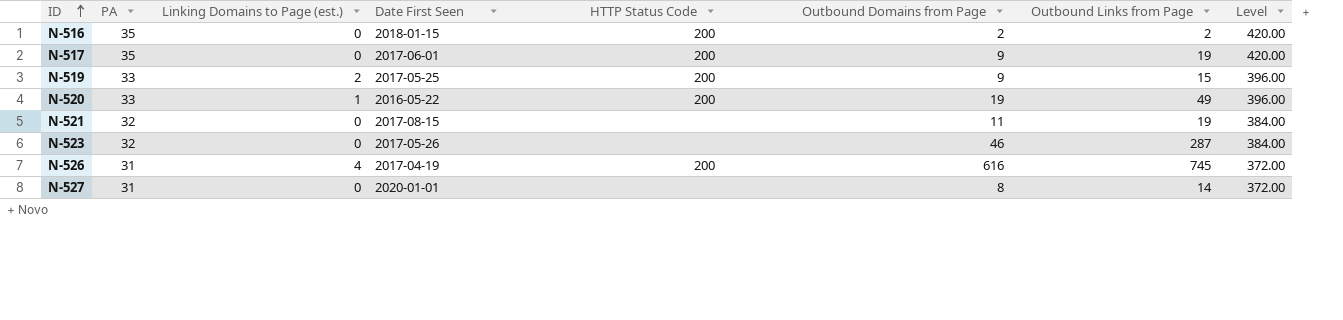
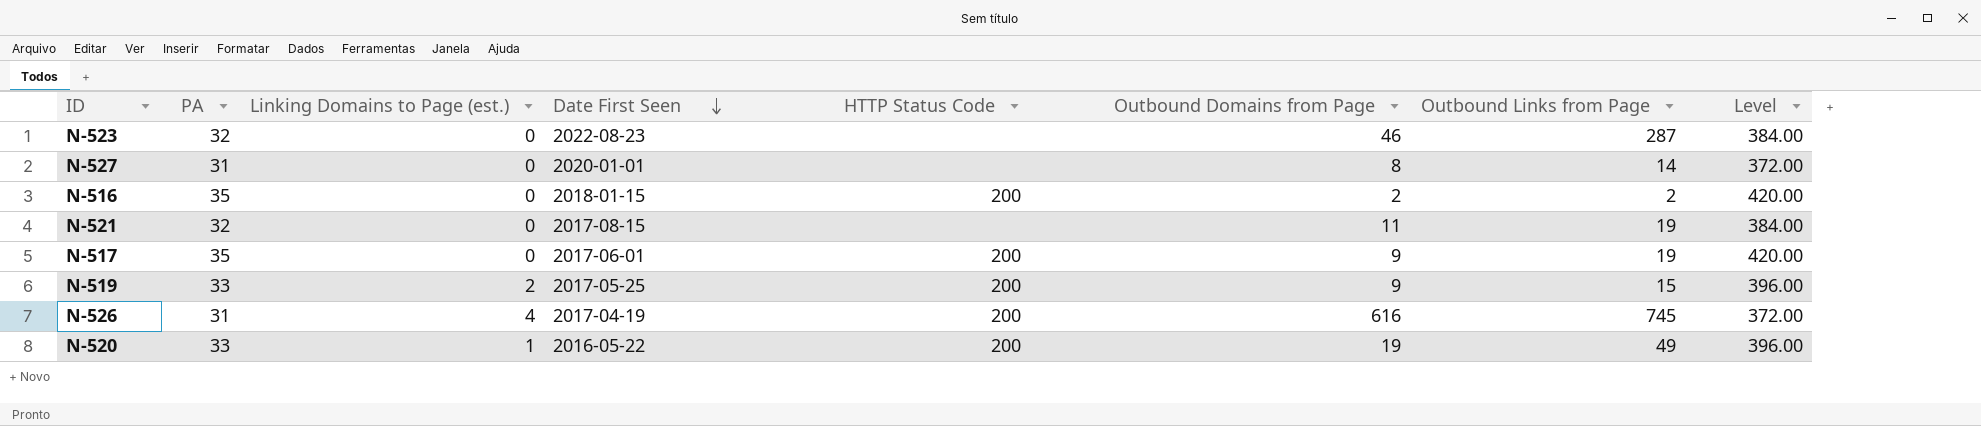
row order: ID ascending -> Date First Seen descending
N-523 | Date First Seen: 2017-05-26 -> 2022-08-23

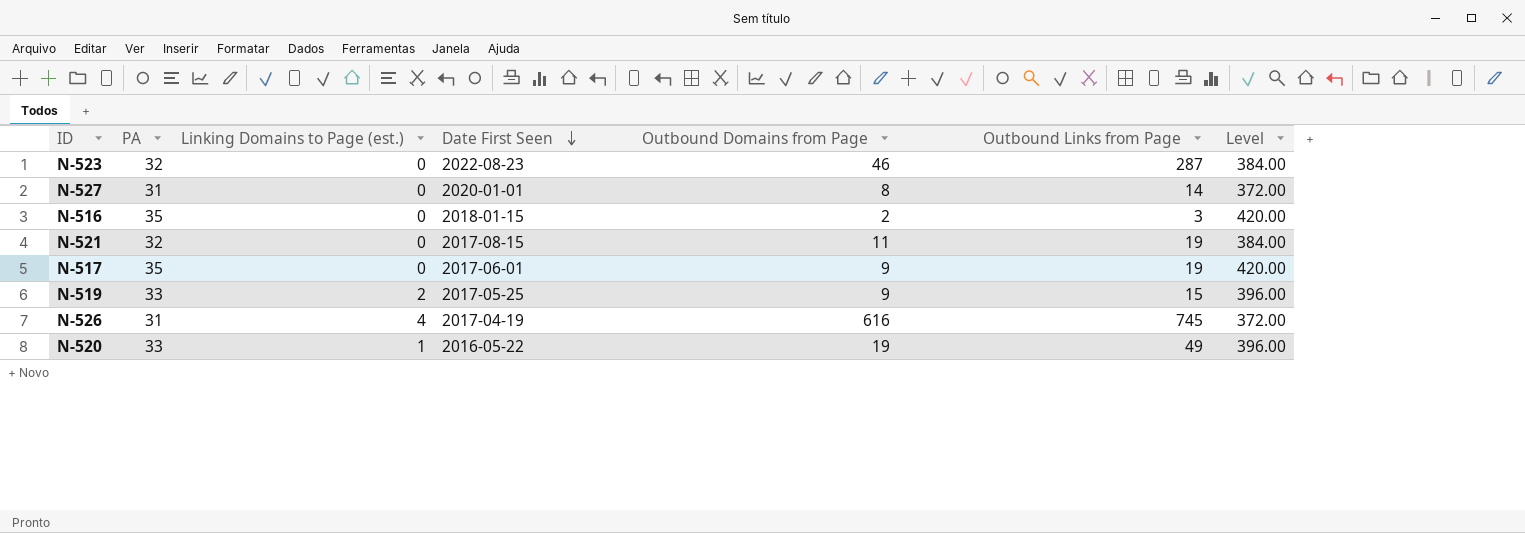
column HTTP Status Code | position: 5 -> none
N-516 | Outbound Links from Page: 2 -> 3

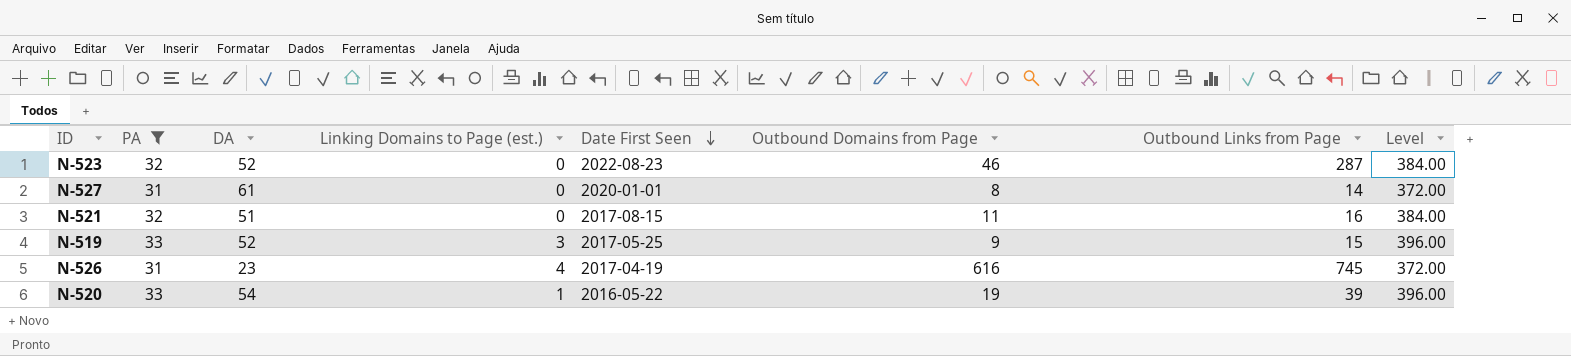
filter: none -> PA != 35
column DA | position: none -> 3
N-521 | Outbound Links from Page: 19 -> 16
N-519 | Linking Domains to Page (est.): 2 -> 3
N-520 | Outbound Links from Page: 49 -> 39

